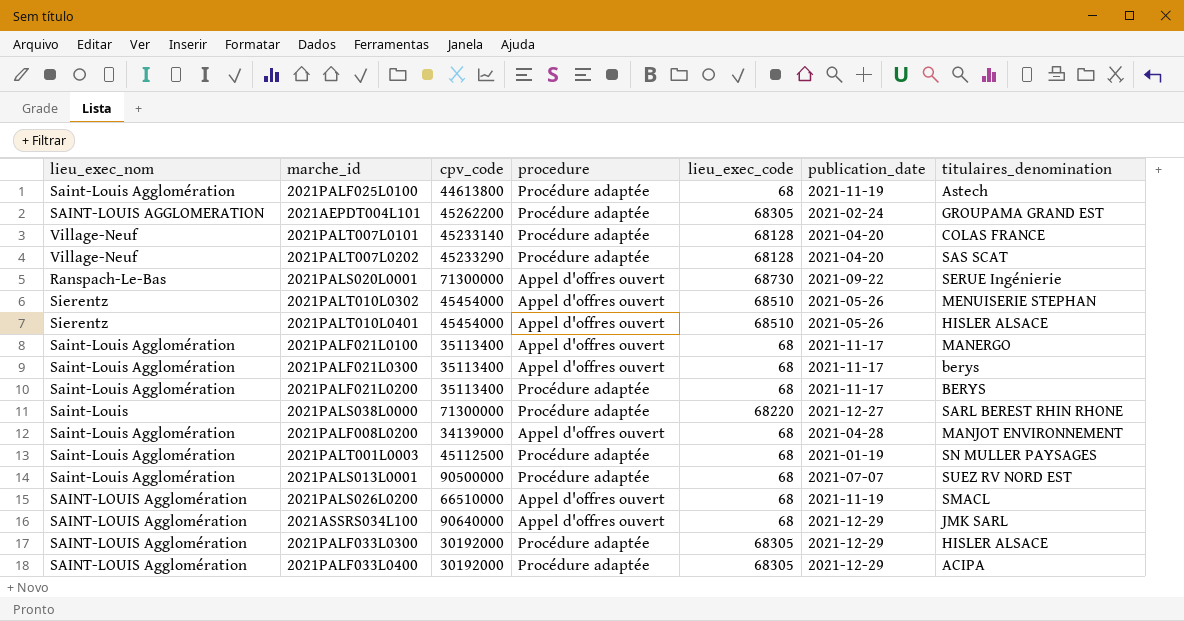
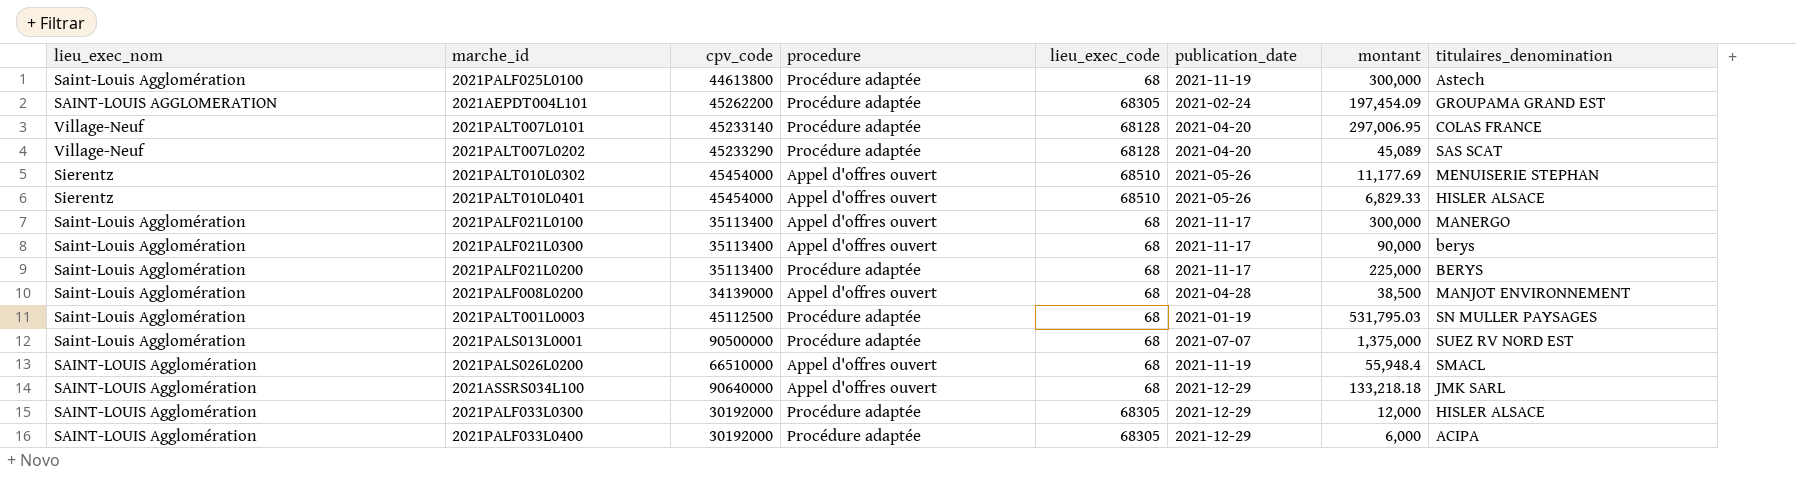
column montant | position: none -> 7
row 2021PALS020L0001: Ranspach-Le-Bas | 71300000 | Appel d'offres ouvert | 68730 | 2021-09-22 | SERUE Ingénierie -> none
row 2021PALS038L0000: Saint-Louis | 71300000 | Procédure adaptée | 68220 | 2021-12-27 | SARL BEREST RHIN RHONE -> none

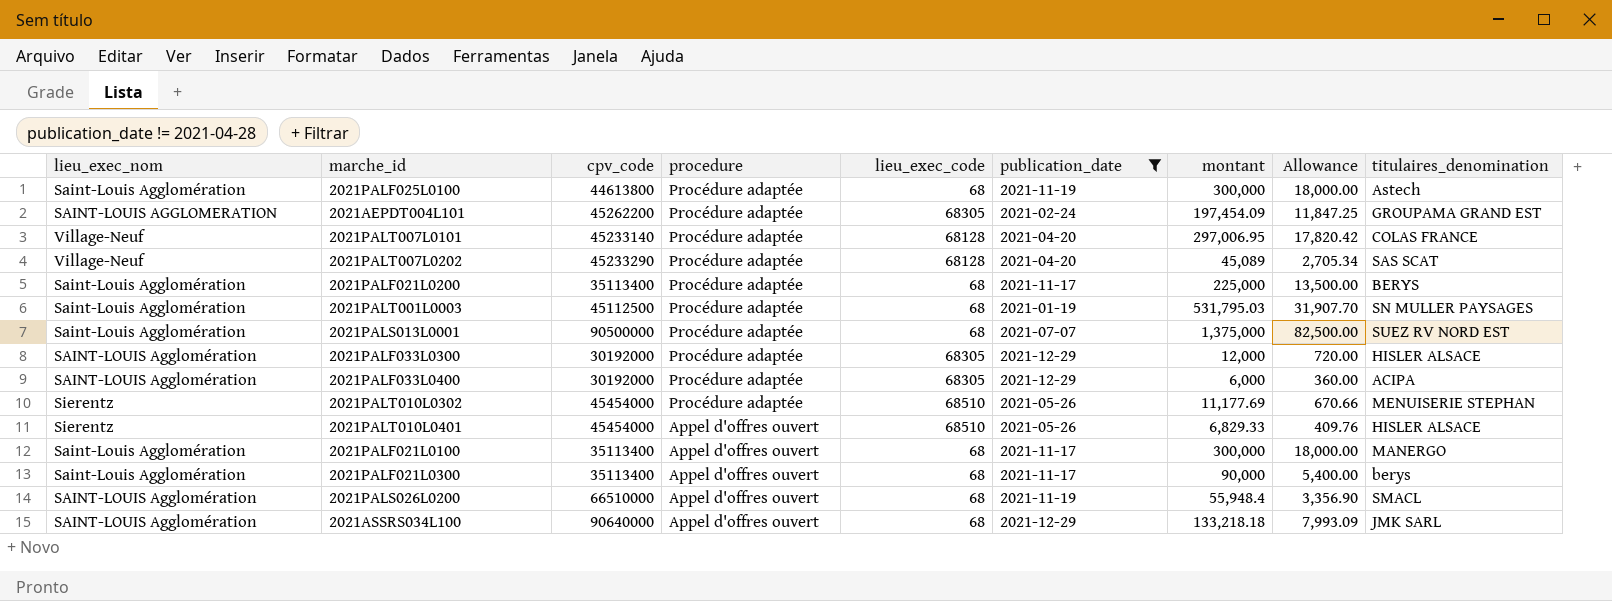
filter: none -> publication_date != 2021-04-28
row order: none -> procedure descending
column Allowance | formula: none -> [montant] * 0.06
2021PALT010L0302 | procedure: Appel d'offres ouvert -> Procédure adaptée

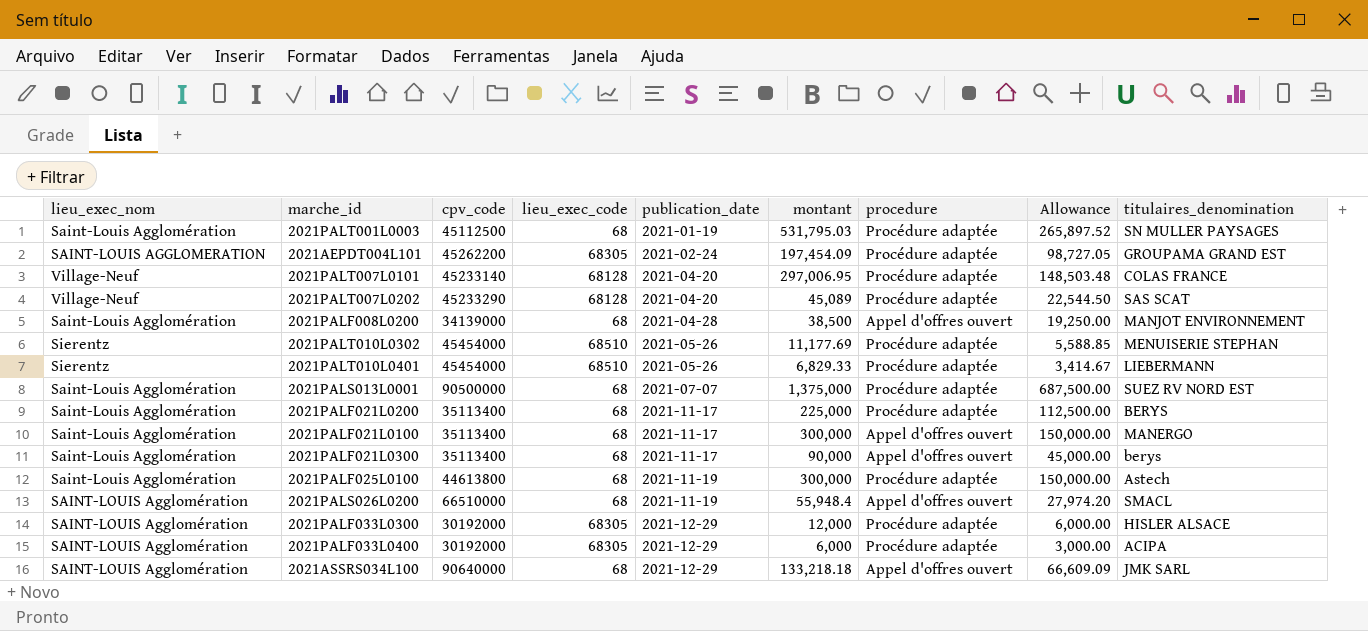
filter: publication_date != 2021-04-28 -> none
row order: procedure descending -> publication_date ascending
column procedure | position: 4 -> 7
column Allowance | formula: [montant] * 0.06 -> [montant] * 0.5
2021PALT010L0401 | procedure: Appel d'offres ouvert -> Procédure adaptée
2021PALT010L0401 | titulaires_denomination: HISLER ALSACE -> LIEBERMANN

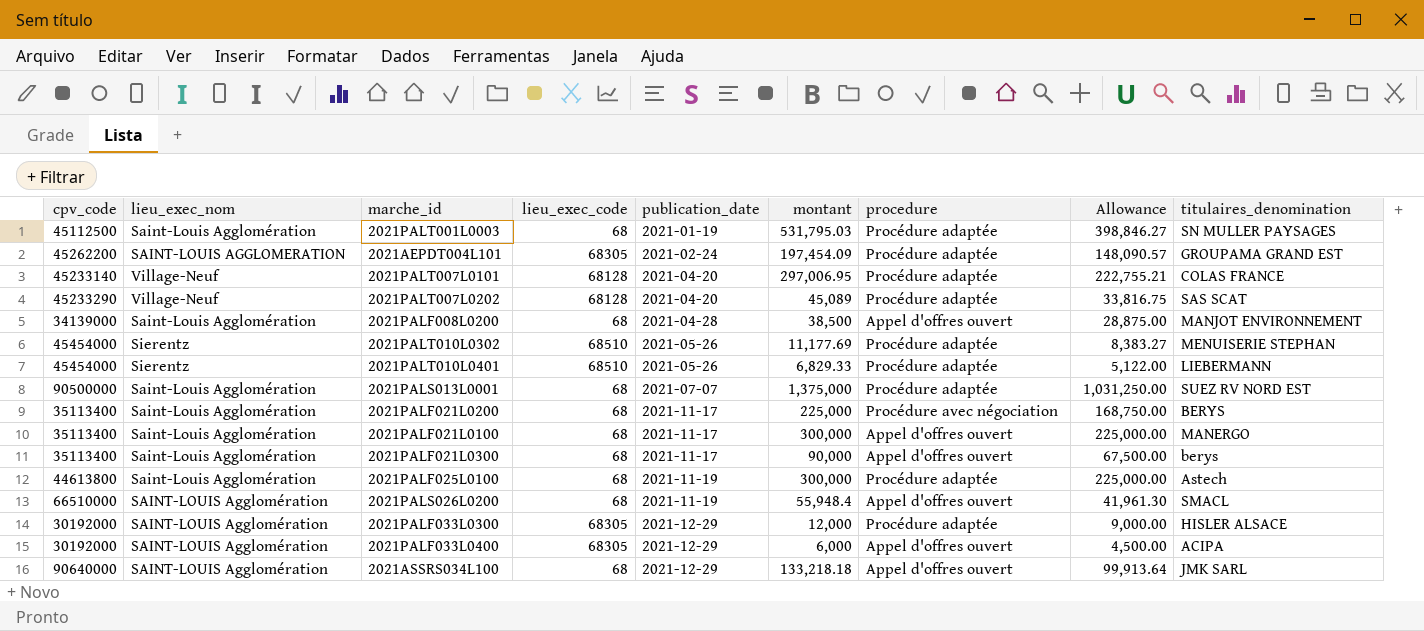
column cpv_code | position: 3 -> 1
column Allowance | formula: [montant] * 0.5 -> [montant] * 0.75
2021PALF021L0200 | procedure: Procédure adaptée -> Procédure avec négociation
2021PALF033L0400 | procedure: Procédure adaptée -> Appel d'offres ouvert

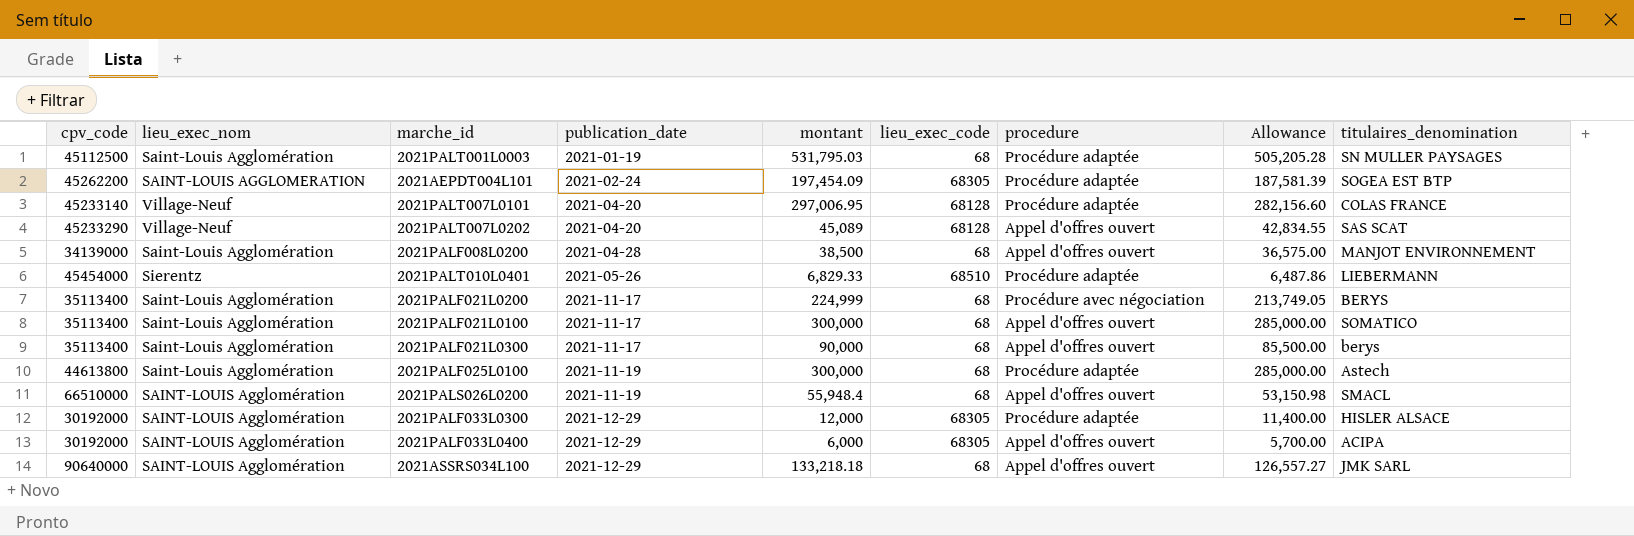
column lieu_exec_code | position: 4 -> 6
column Allowance | formula: [montant] * 0.75 -> [montant] * 0.95
row 2021PALT010L0302: 45454000 | Sierentz | 68510 | 2021-05-26 | 11,177.69 | Procédure adaptée | 8,383.27 | MENUISERIE STEPHAN -> none
row 2021PALS013L0001: 90500000 | Saint-Louis Agglomération | 68 | 2021-07-07 | 1,375,000 | Procédure adaptée | 1,031,250.00 | SUEZ RV NORD EST -> none
2021AEPDT004L101 | titulaires_denomination: GROUPAMA GRAND EST -> SOGEA EST BTP
2021PALT007L0202 | procedure: Procédure adaptée -> Appel d'offres ouvert
2021PALF021L0200 | montant: 225,000 -> 224,999
2021PALF021L0100 | titulaires_denomination: MANERGO -> SOMATICO

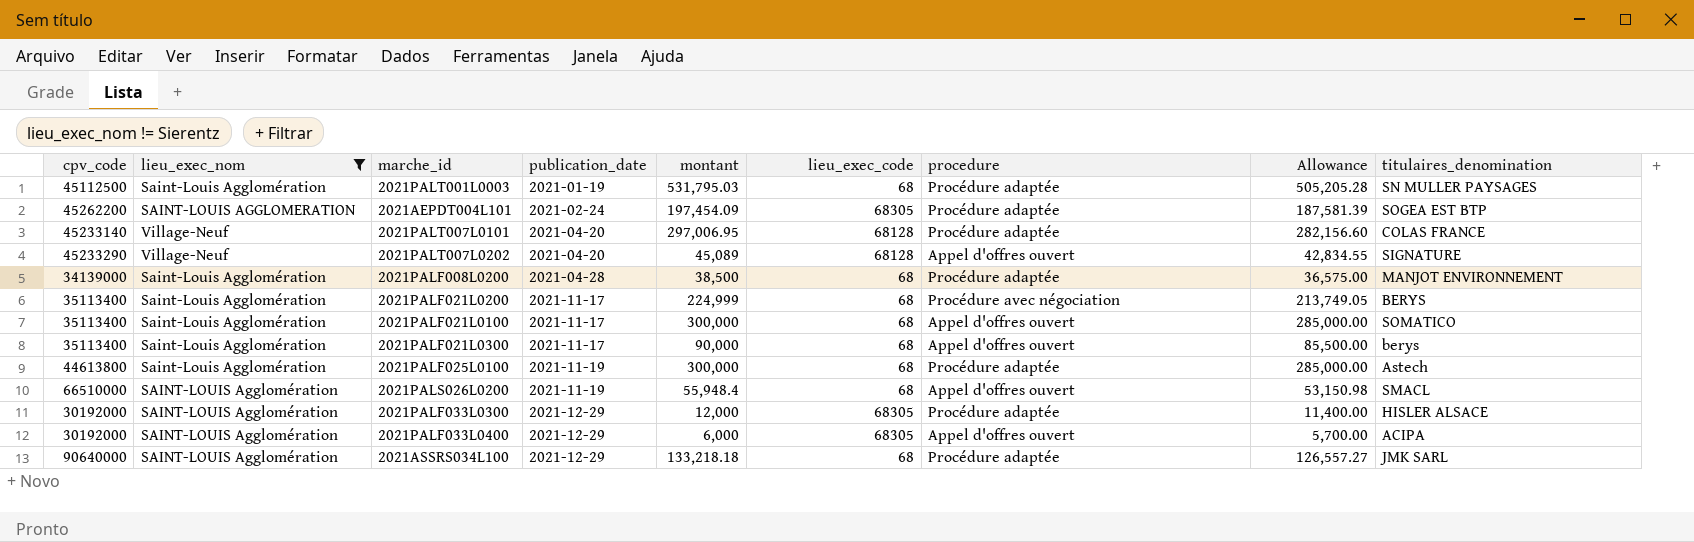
filter: none -> lieu_exec_nom != Sierentz
2021PALT007L0202 | titulaires_denomination: SAS SCAT -> SIGNATURE
2021PALF008L0200 | procedure: Appel d'offres ouvert -> Procédure adaptée
2021ASSRS034L100 | procedure: Appel d'offres ouvert -> Procédure adaptée

